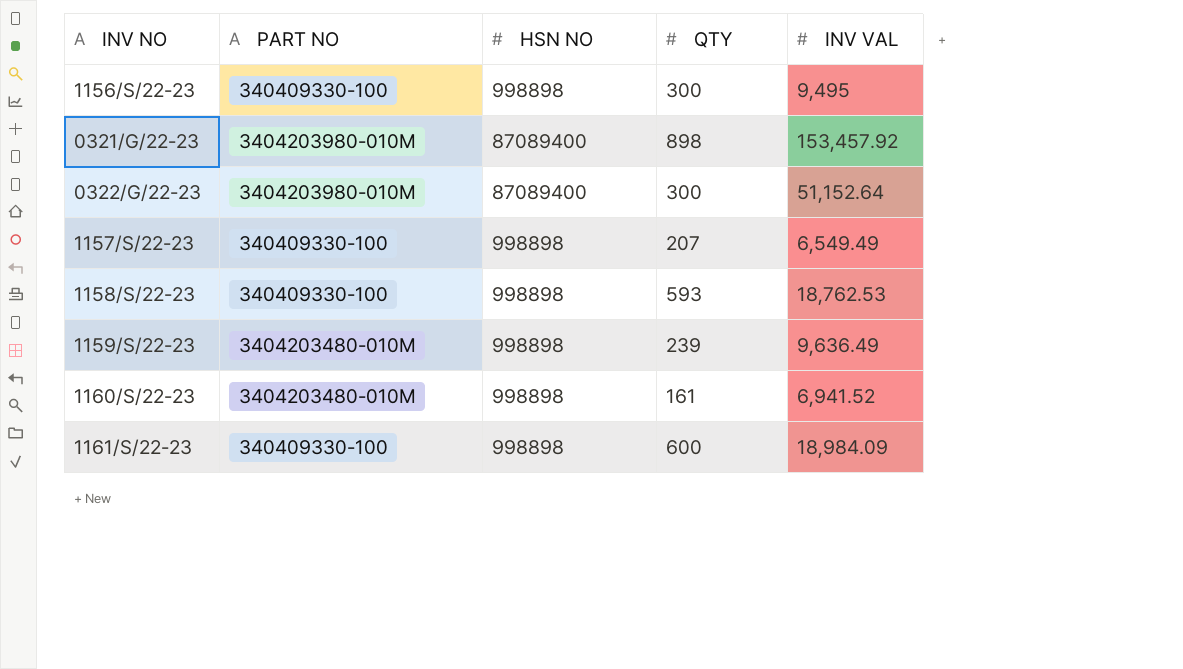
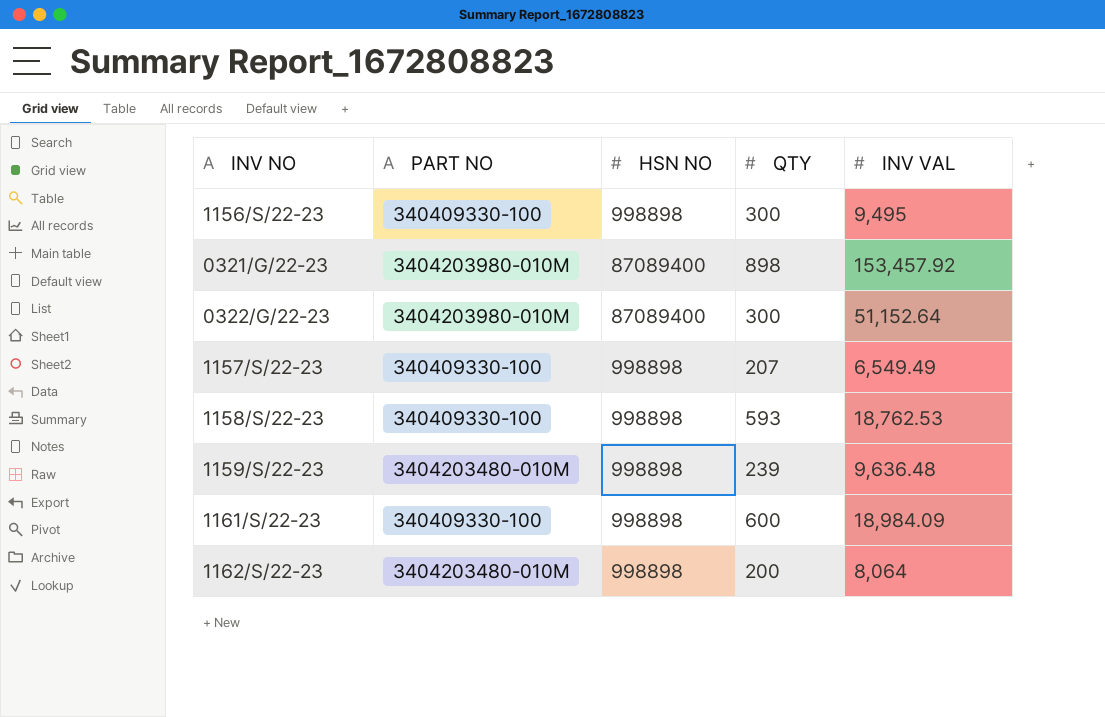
row 1160/S/22-23: 3404203480-010M | 998898 | 161 | 6,941.52 -> none
1159/S/22-23 | INV VAL: 9,636.49 -> 9,636.48
row 1162/S/22-23: none -> 3404203480-010M | 998898 | 200 | 8,064

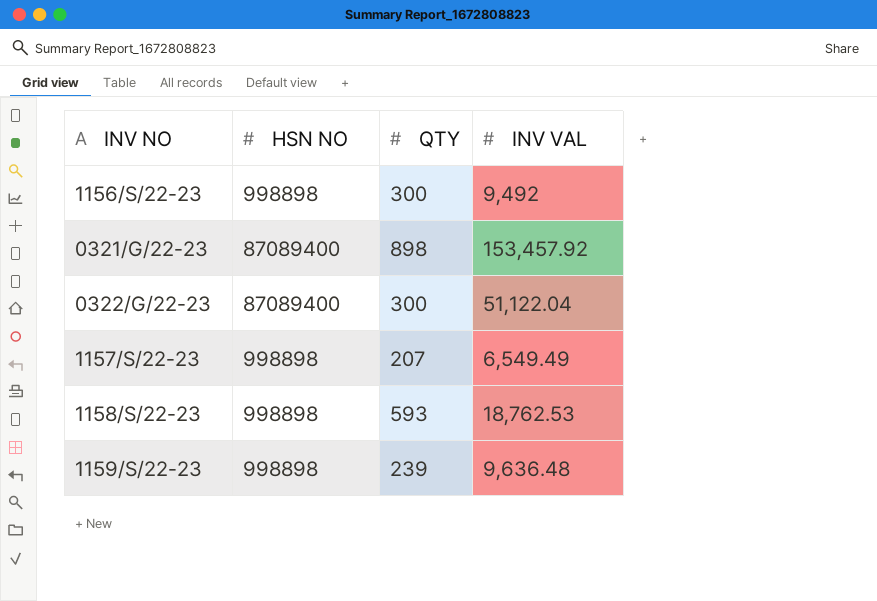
column PART NO | position: 2 -> none
row 1161/S/22-23: 340409330-100 | 998898 | 600 | 18,984.09 -> none
row 1162/S/22-23: 3404203480-010M | 998898 | 200 | 8,064 -> none
1156/S/22-23 | INV VAL: 9,495 -> 9,492
0322/G/22-23 | INV VAL: 51,152.64 -> 51,122.04

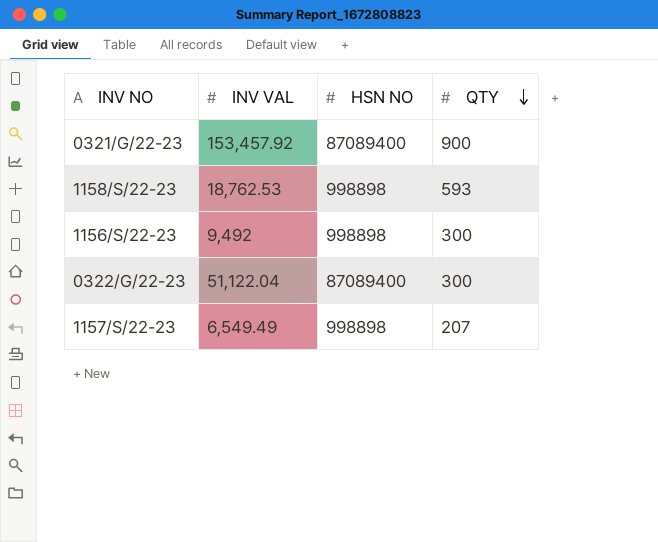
row order: none -> QTY descending
column INV VAL | position: 4 -> 2
row 1159/S/22-23: 998898 | 239 | 9,636.48 -> none
0321/G/22-23 | QTY: 898 -> 900

